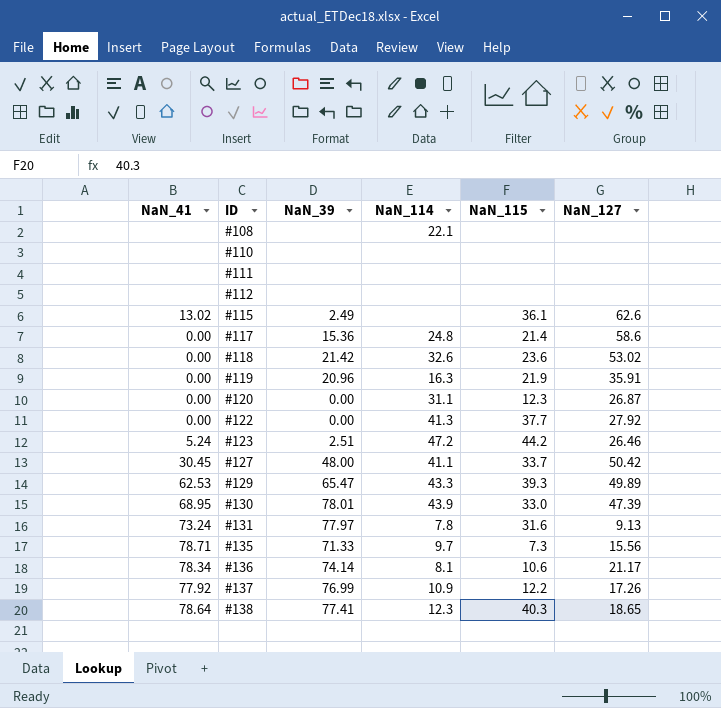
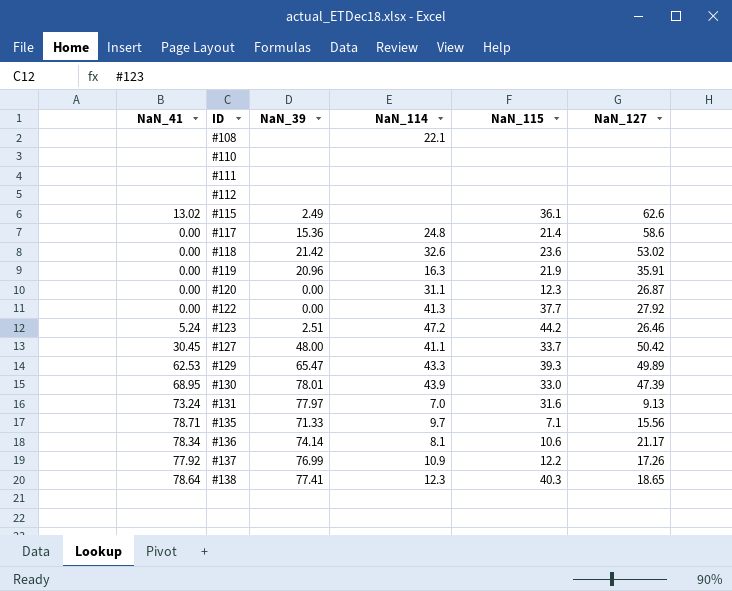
#131 | NaN_114: 7.8 -> 7.0
#135 | NaN_115: 7.3 -> 7.1

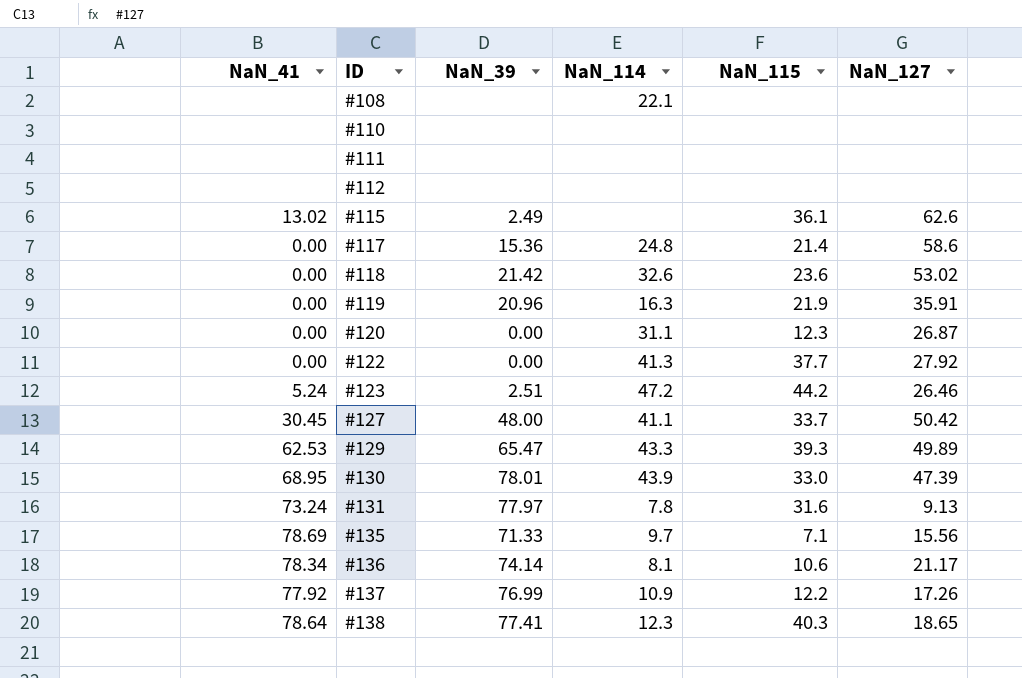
#131 | NaN_114: 7.0 -> 7.8
#135 | NaN_41: 78.71 -> 78.69

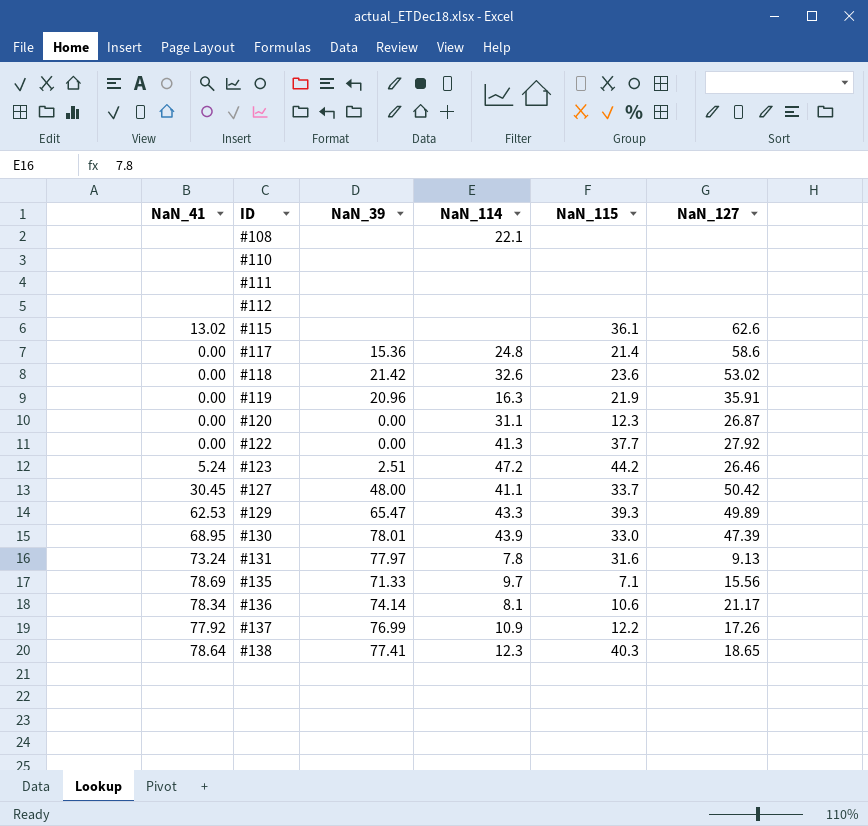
#115 | NaN_39: 2.49 -> none

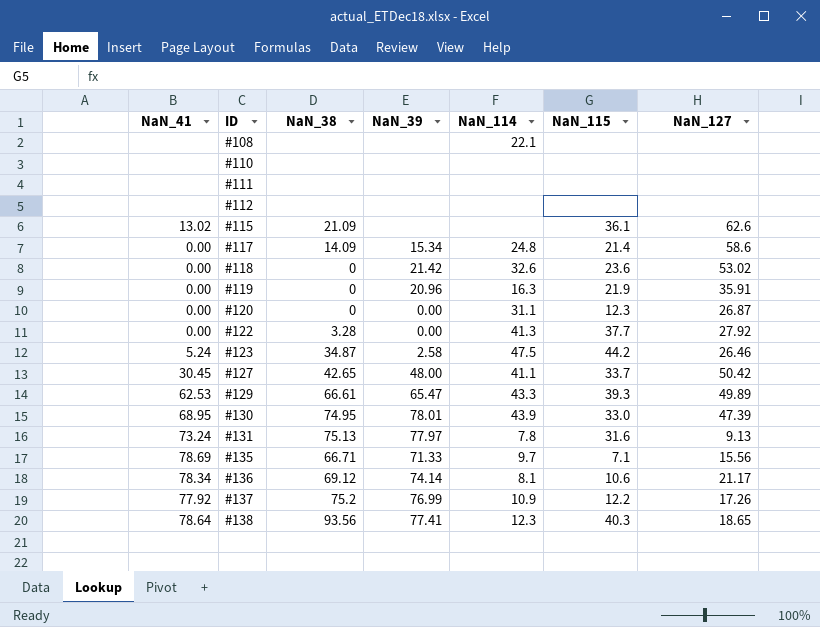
column NaN_38 | position: none -> 3
#117 | NaN_39: 15.36 -> 15.34
#123 | NaN_39: 2.51 -> 2.58
#123 | NaN_114: 47.2 -> 47.5

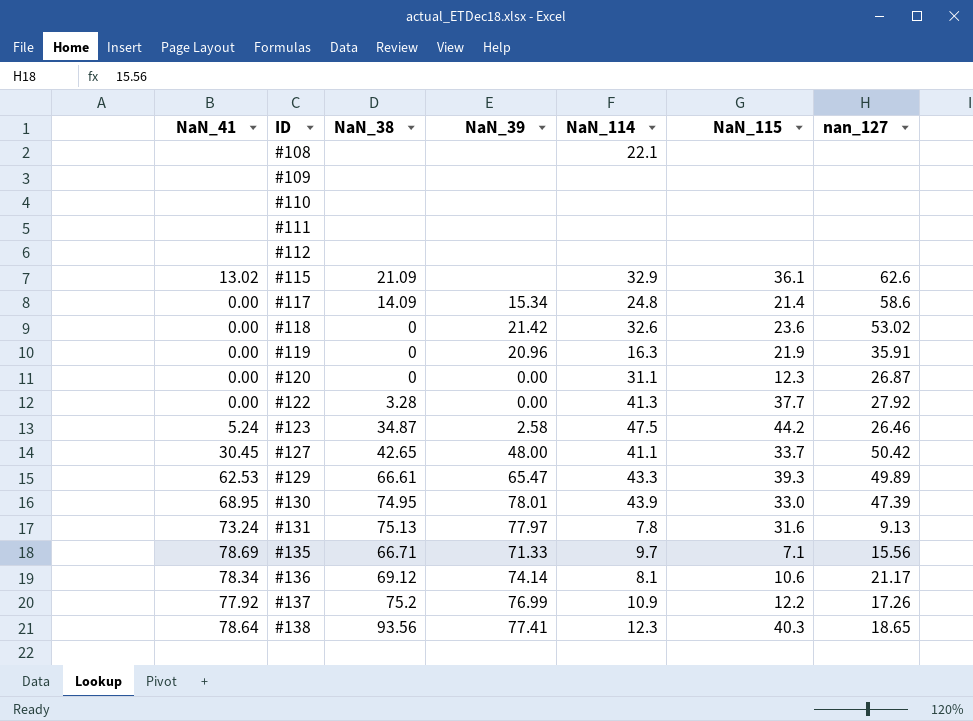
column name: NaN_127 -> nan_127
row #109: none -> none | none | none | none | none | none
#115 | NaN_114: none -> 32.9

